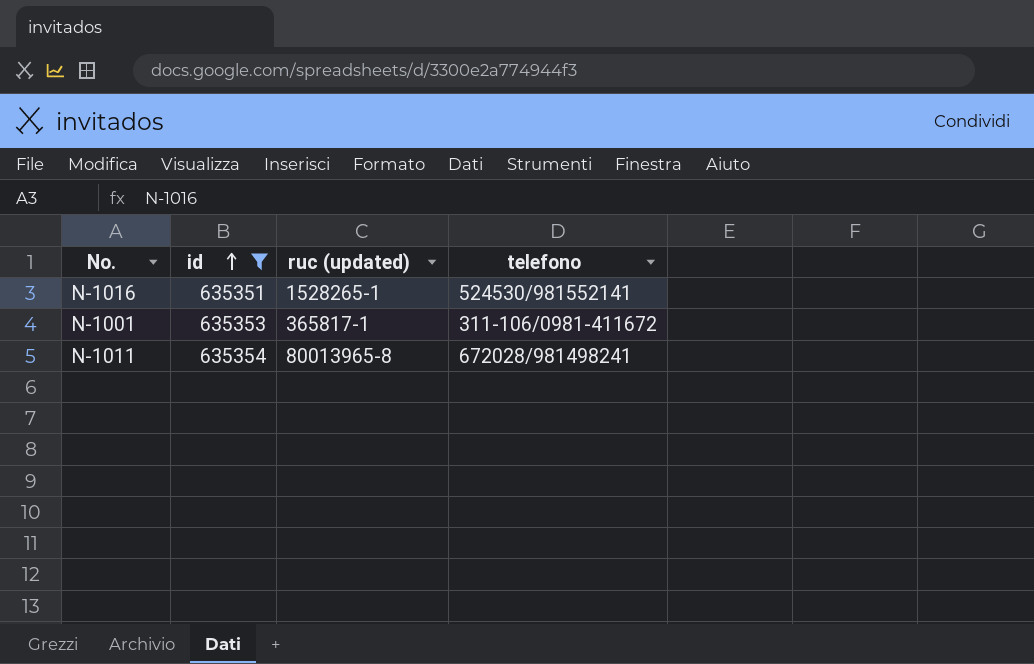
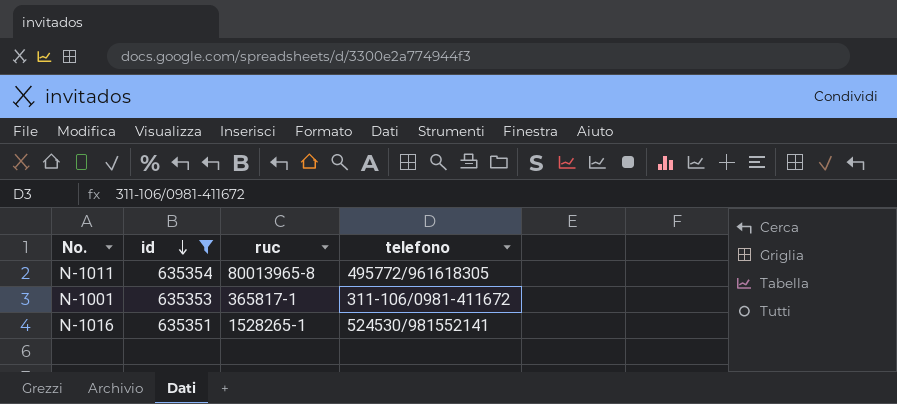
row order: id ascending -> id descending
column name: ruc (updated) -> ruc
N-1011 | telefono: 672028/981498241 -> 495772/961618305

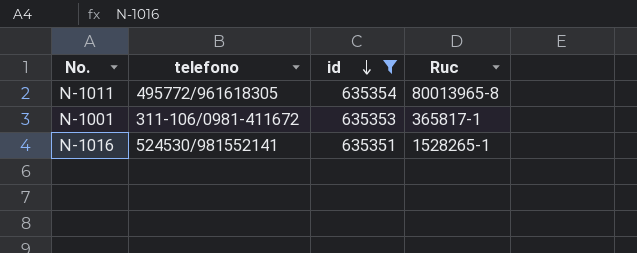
column telefono | position: 4 -> 2
column name: ruc -> Ruc

